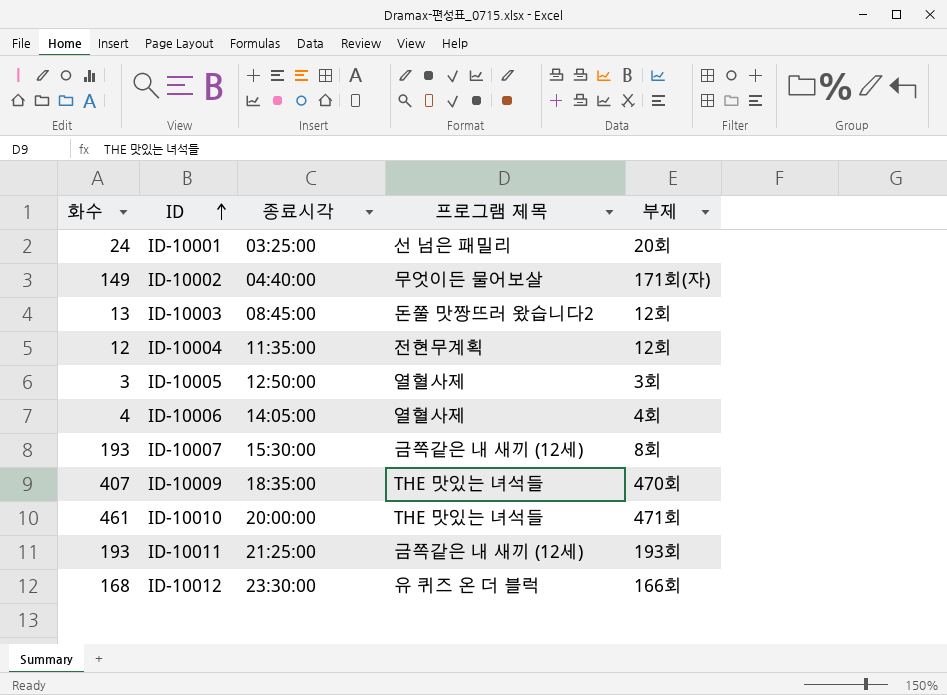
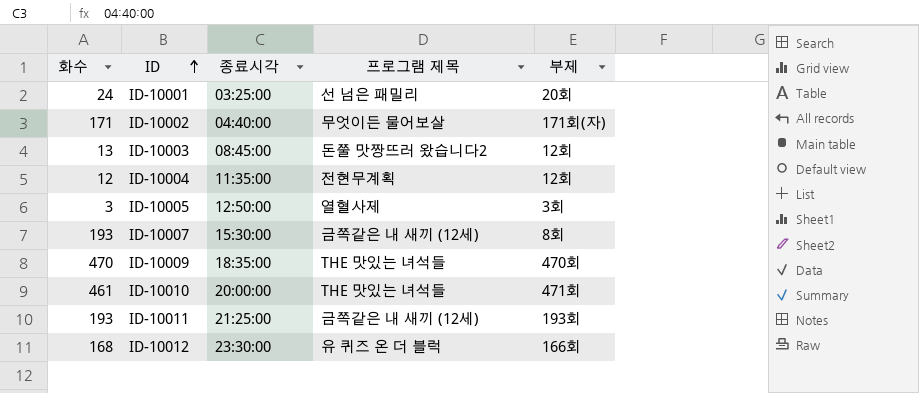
row ID-10006: 4 | 14:05:00 | 열혈사제 | 4회 -> none
ID-10002 | 화수: 149 -> 171
ID-10009 | 화수: 407 -> 470

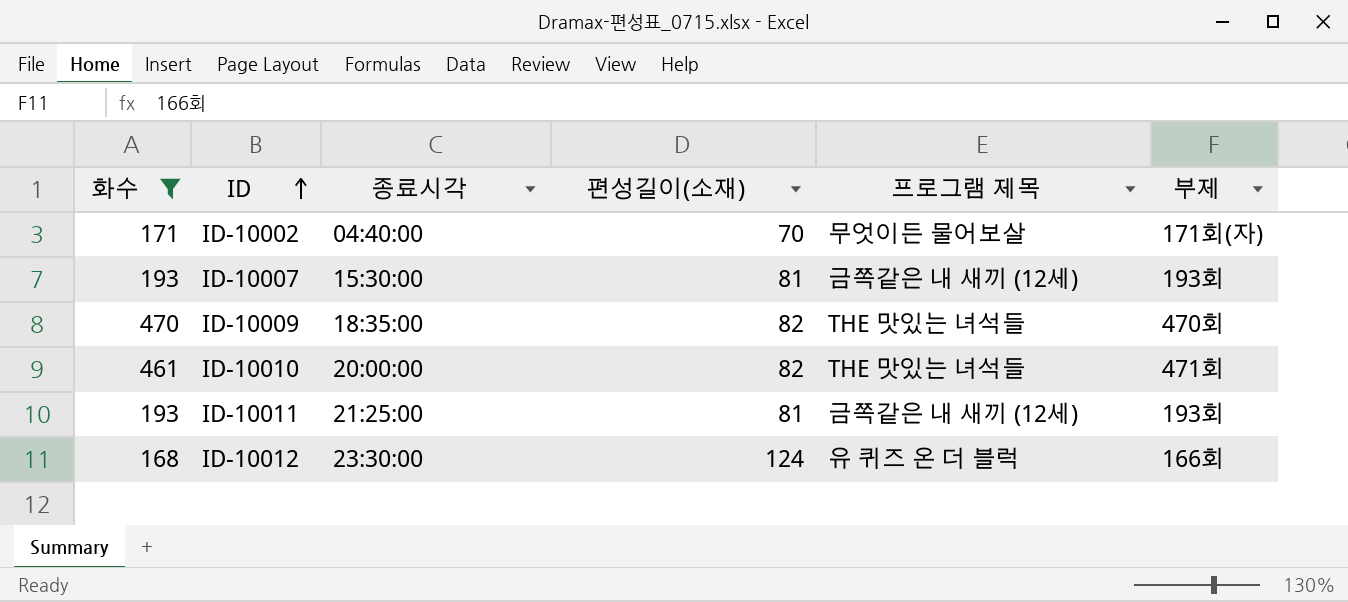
filter: none -> 화수 >= 168
column 편성길이(소재) | position: none -> 4
ID-10007 | 부제: 8회 -> 193회

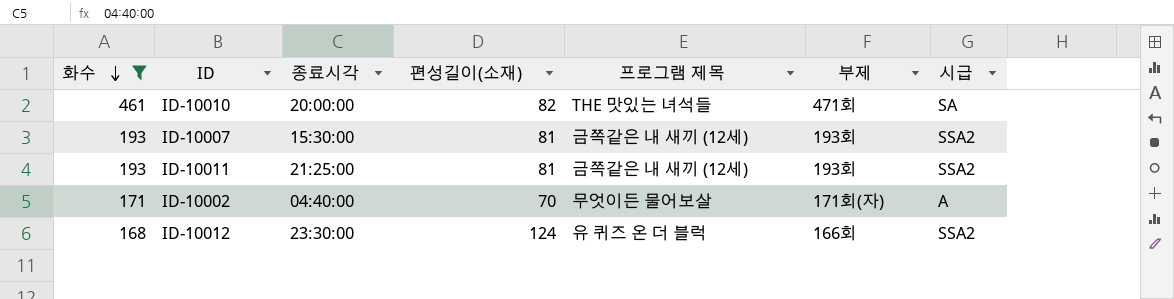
row order: ID ascending -> 화수 descending
column 시급 | position: none -> 7
row ID-10009: 470 | 18:35:00 | 82 | THE 맛있는 녀석들 | 470회 -> none

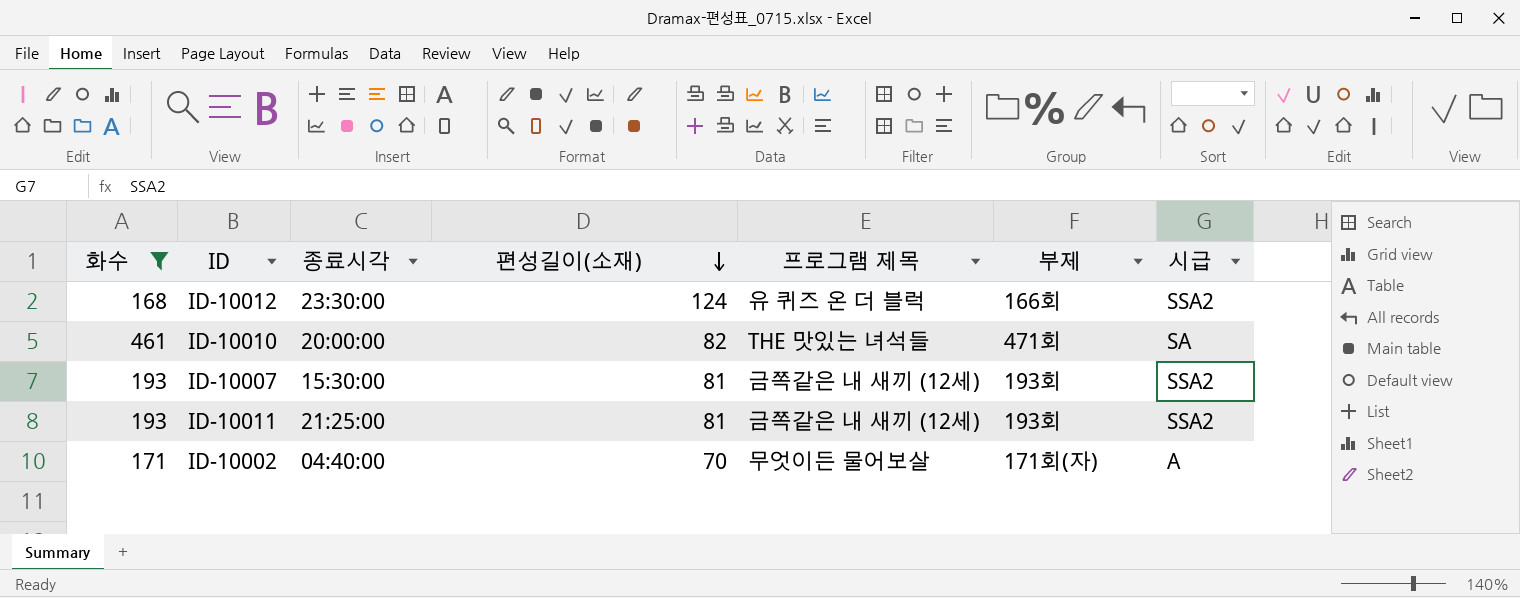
row order: 화수 descending -> 편성길이(소재) descending

